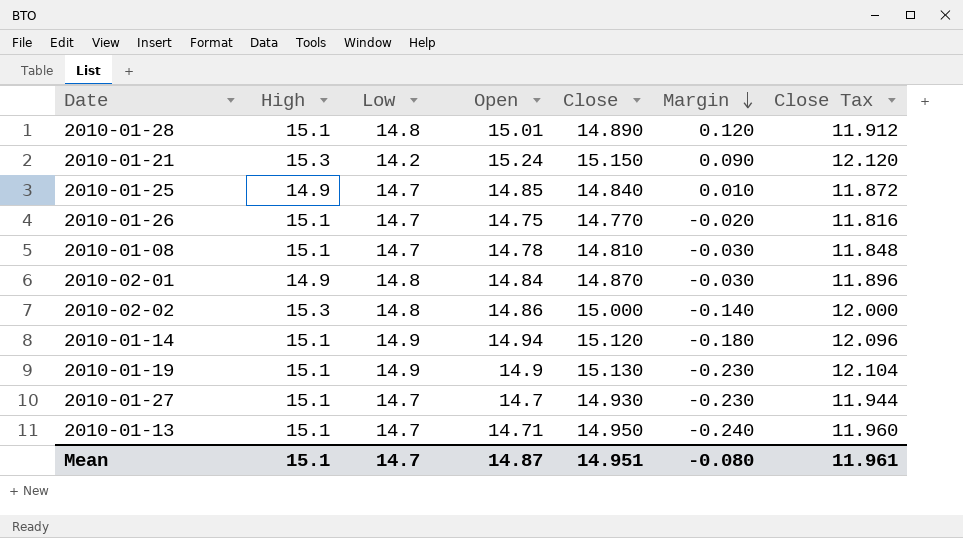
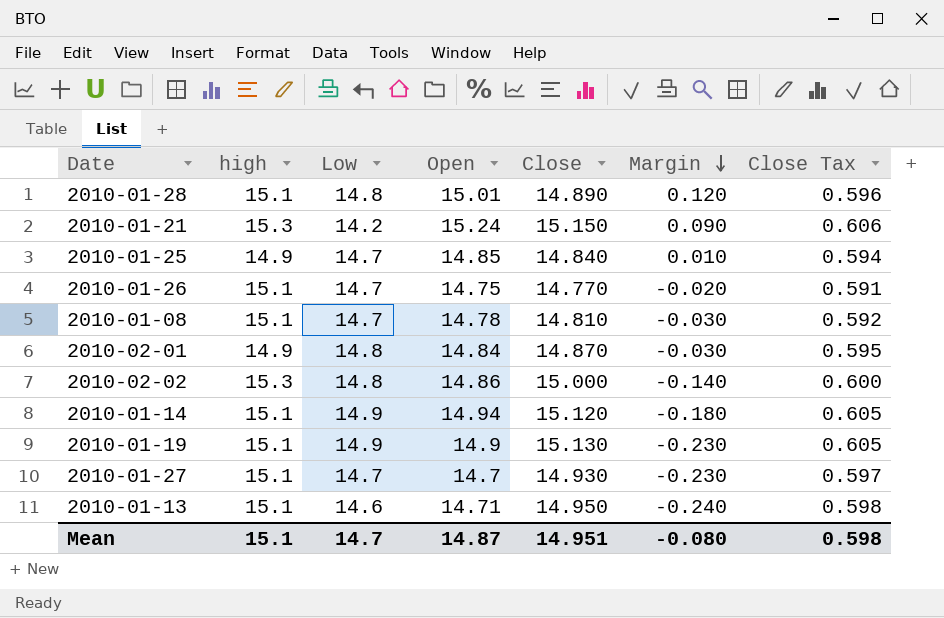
column name: High -> high
column Close Tax | formula: [Close] * 0.8 -> [Close] * 0.04
2010-01-13 | Low: 14.7 -> 14.6
Mean | Close Tax: 11.961 -> 0.598

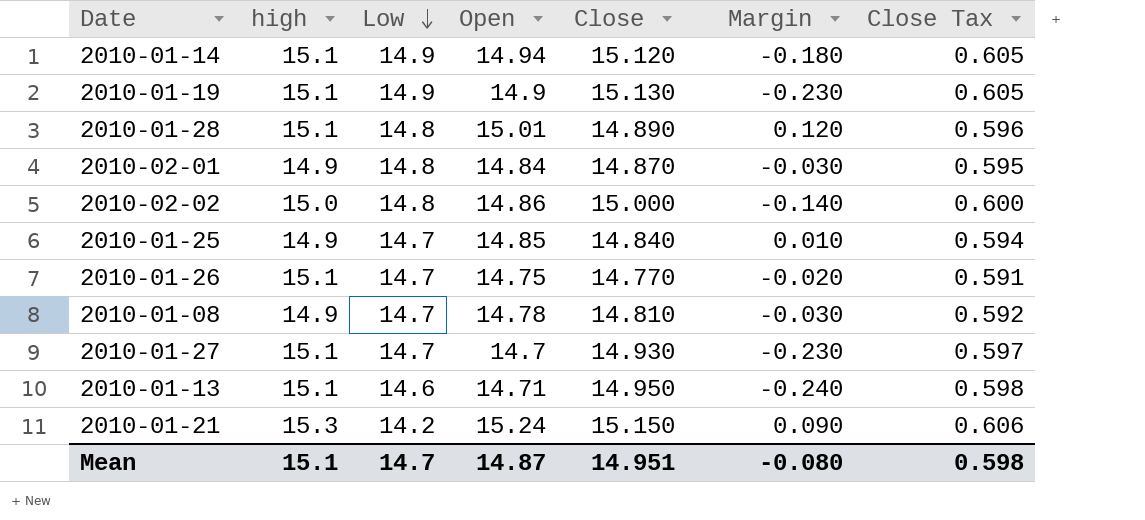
row order: Margin descending -> Low descending
2010-02-02 | high: 15.3 -> 15.0
2010-01-08 | high: 15.1 -> 14.9

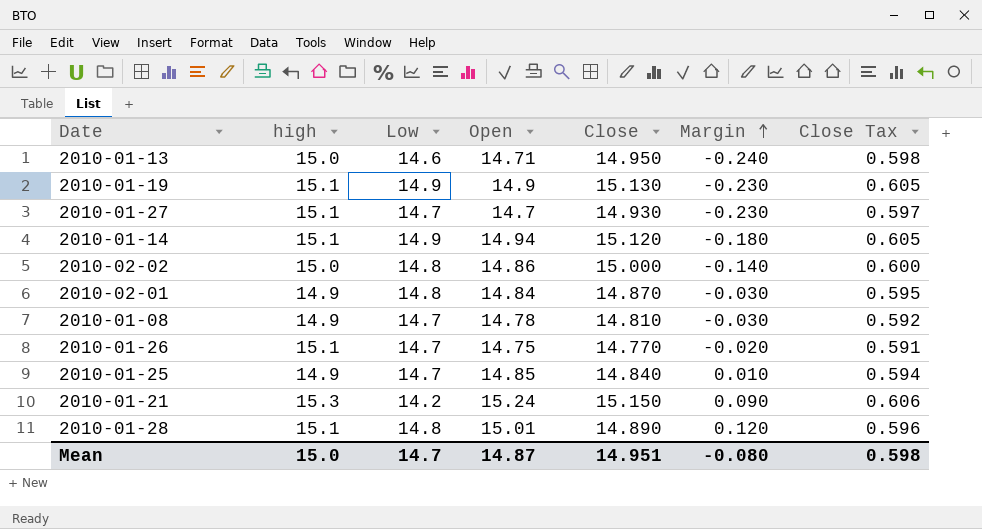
row order: Low descending -> Margin ascending
2010-01-13 | high: 15.1 -> 15.0
Mean | high: 15.1 -> 15.0

